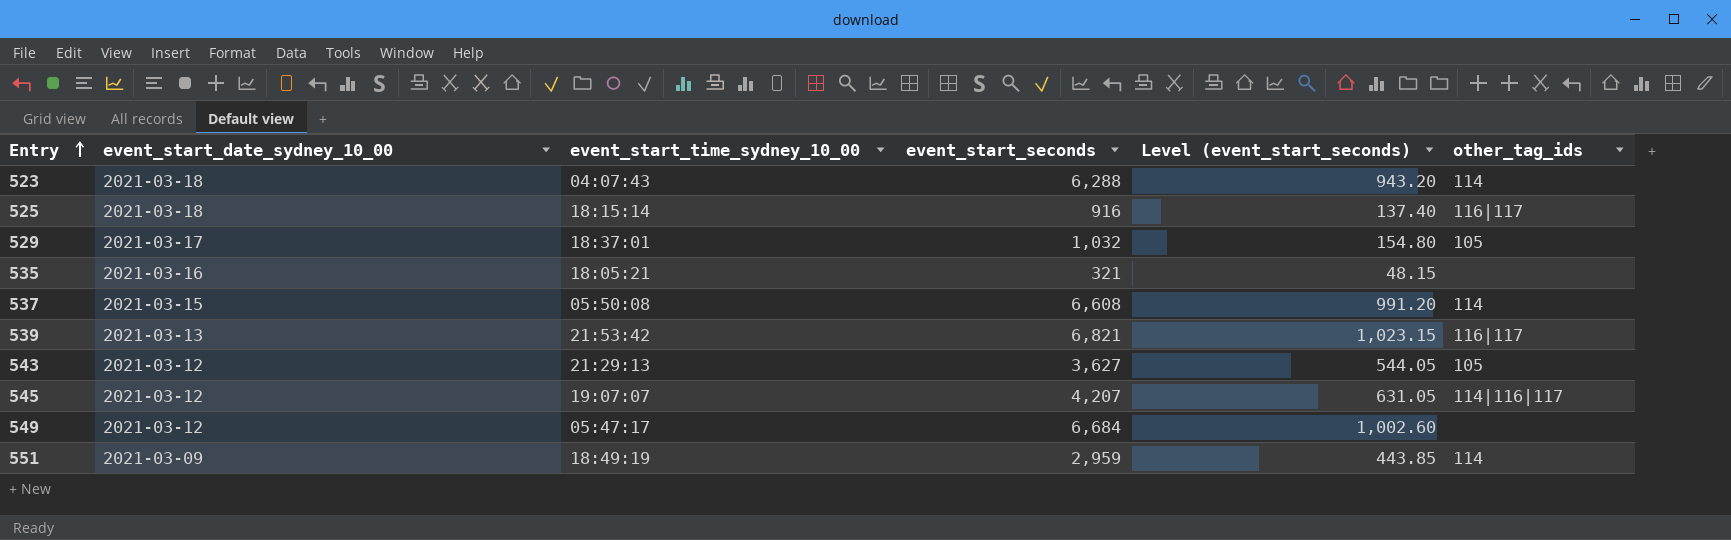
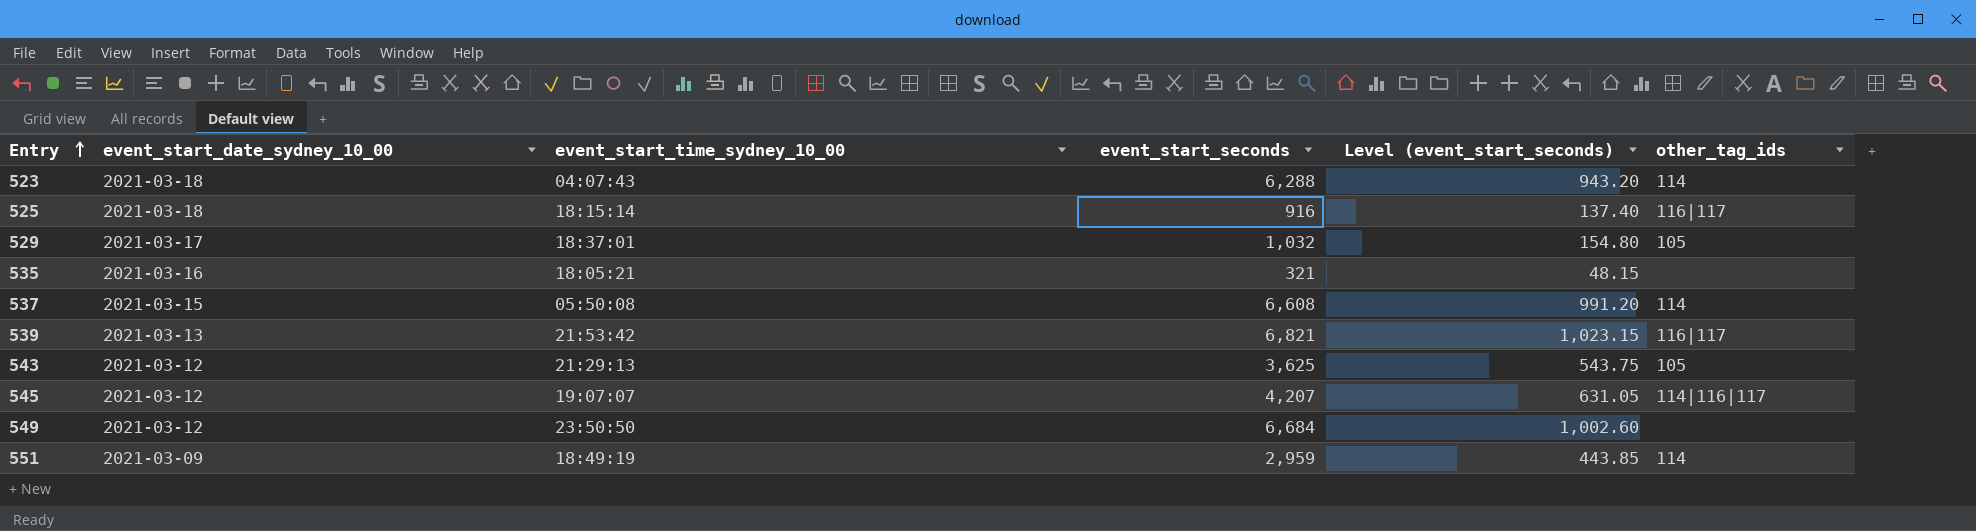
543 | event_start_seconds: 3,627 -> 3,625
543 | Level (event_start_seconds): 544.05 -> 543.75
549 | event_start_time_sydney_10_00: 05:47:17 -> 23:50:50

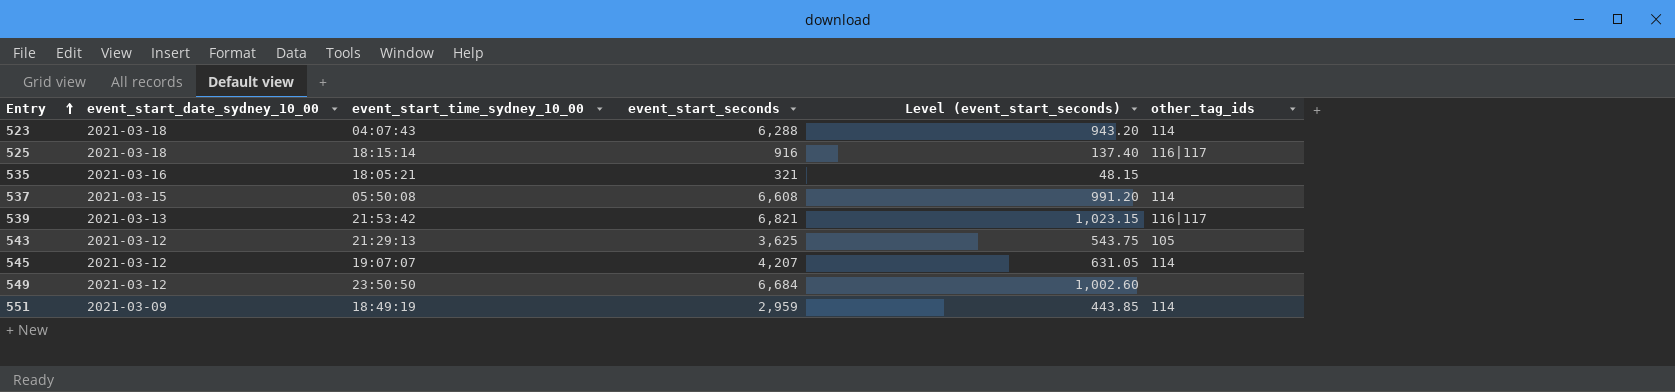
row 529: 2021-03-17 | 18:37:01 | 1,032 | 154.80 | 105 -> none
545 | other_tag_ids: 114|116|117 -> 114

